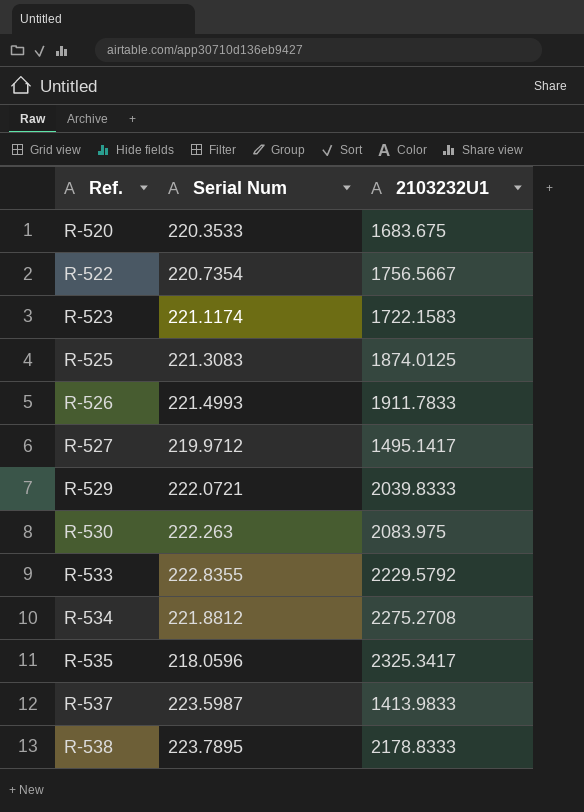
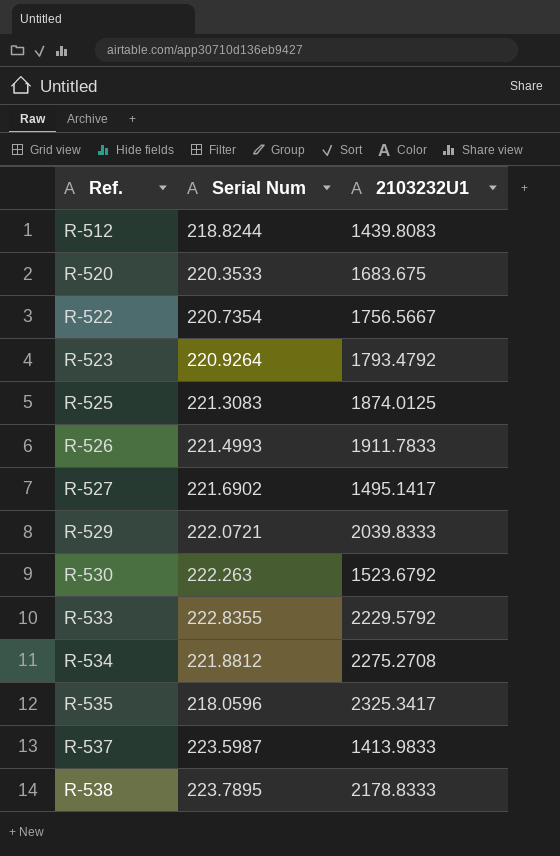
row R-512: none -> 218.8244 | 1439.8083
R-523 | Serial Num: 221.1174 -> 220.9264
R-523 | 2103232U1: 1722.1583 -> 1793.4792
R-527 | Serial Num: 219.9712 -> 221.6902
R-530 | 2103232U1: 2083.975 -> 1523.6792

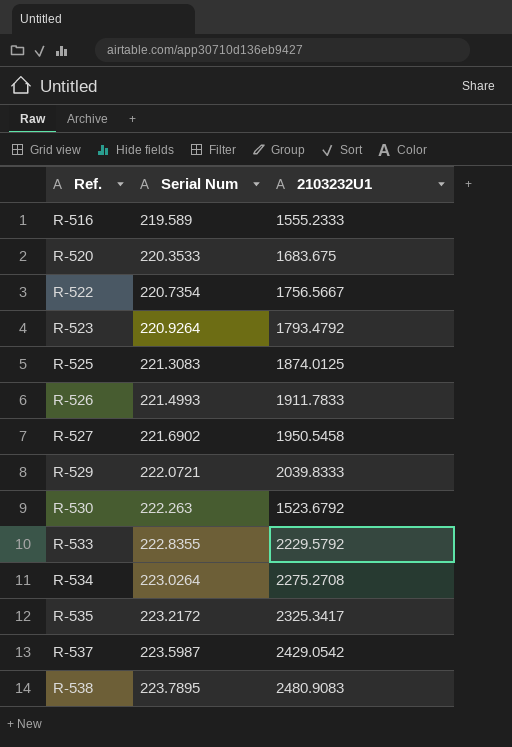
row R-512: 218.8244 | 1439.8083 -> none
row R-516: none -> 219.589 | 1555.2333
R-527 | 2103232U1: 1495.1417 -> 1950.5458
R-534 | Serial Num: 221.8812 -> 223.0264
R-535 | Serial Num: 218.0596 -> 223.2172
R-537 | 2103232U1: 1413.9833 -> 2429.0542
R-538 | 2103232U1: 2178.8333 -> 2480.9083

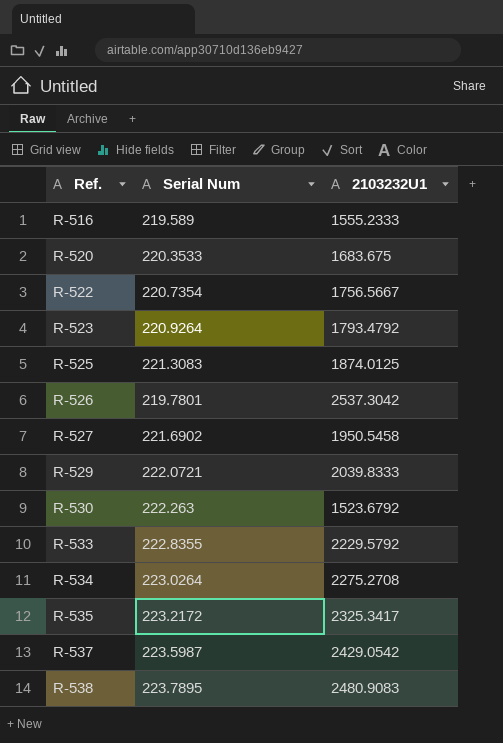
R-526 | Serial Num: 221.4993 -> 219.7801
R-526 | 2103232U1: 1911.7833 -> 2537.3042

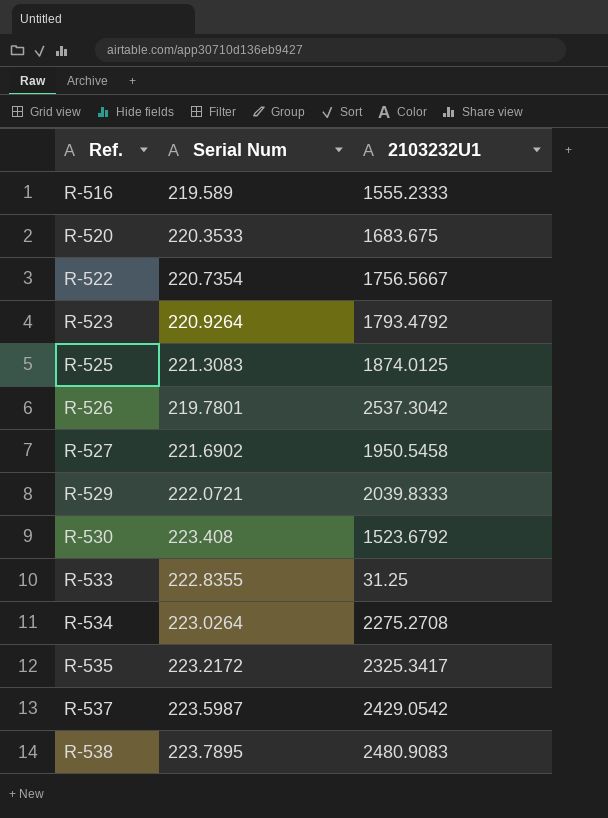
R-530 | Serial Num: 222.263 -> 223.408
R-533 | 2103232U1: 2229.5792 -> 31.25

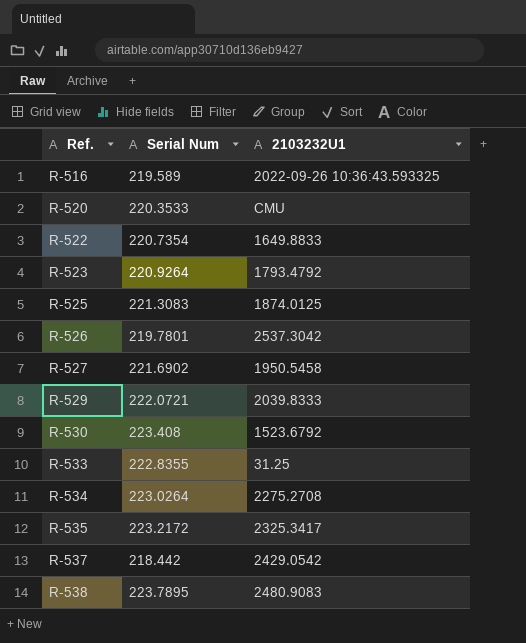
R-516 | 2103232U1: 1555.2333 -> 2022-09-26 10:36:43.593325
R-520 | 2103232U1: 1683.675 -> CMU
R-522 | 2103232U1: 1756.5667 -> 1649.8833
R-537 | Serial Num: 223.5987 -> 218.442

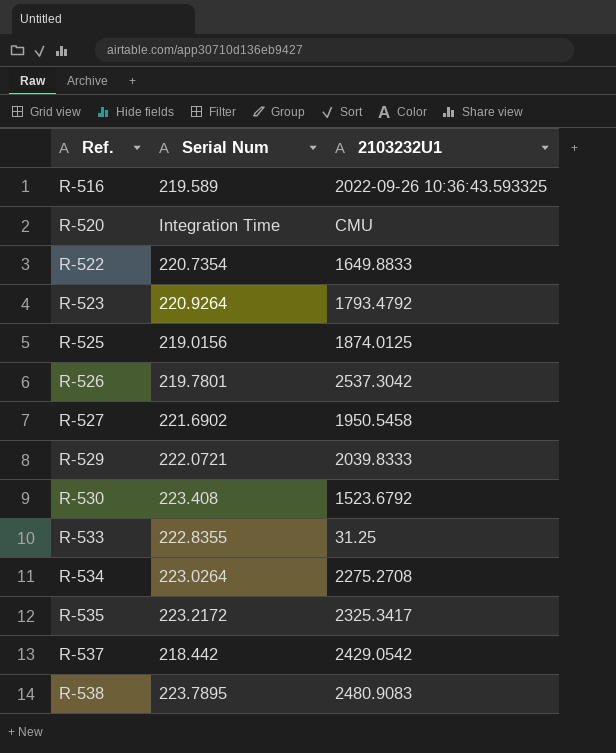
R-520 | Serial Num: 220.3533 -> Integration Time
R-525 | Serial Num: 221.3083 -> 219.0156

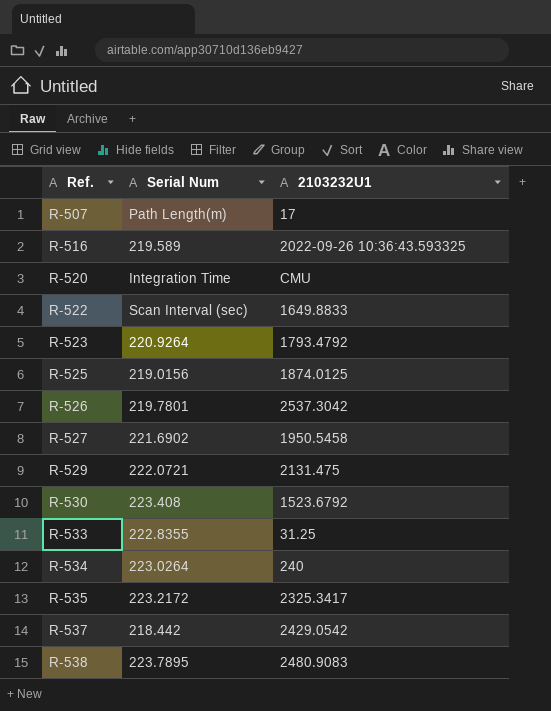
row R-507: none -> Path Length(m) | 17
R-522 | Serial Num: 220.7354 -> Scan Interval (sec)
R-529 | 2103232U1: 2039.8333 -> 2131.475
R-534 | 2103232U1: 2275.2708 -> 240

